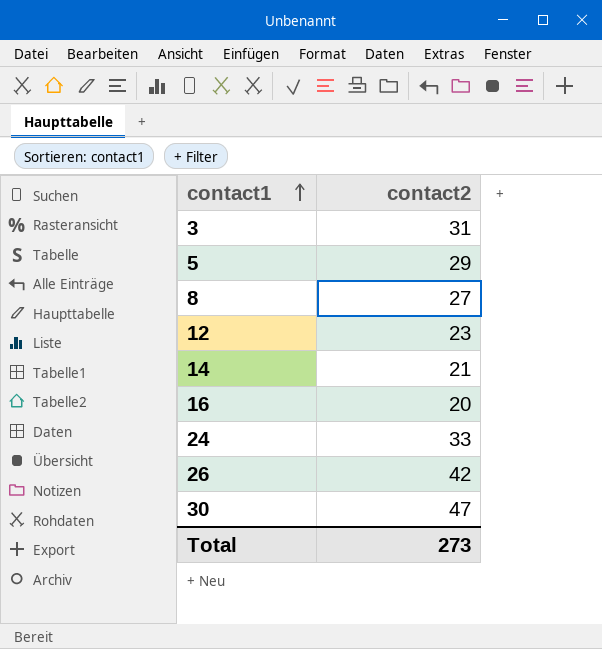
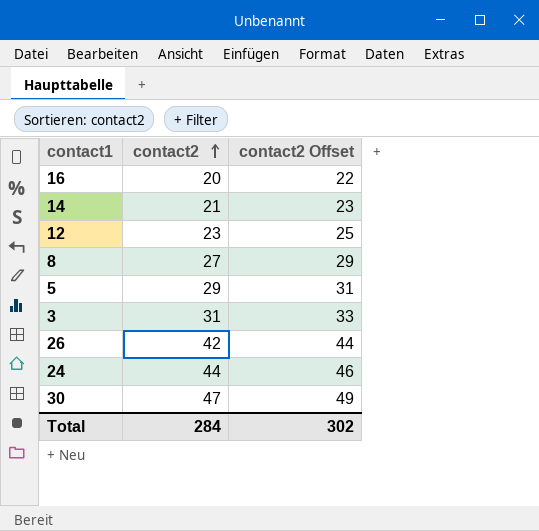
row order: contact1 ascending -> contact2 ascending
column contact2 Offset | formula: none -> [contact2] + 2
24 | contact2: 33 -> 44
Total | contact2: 273 -> 284

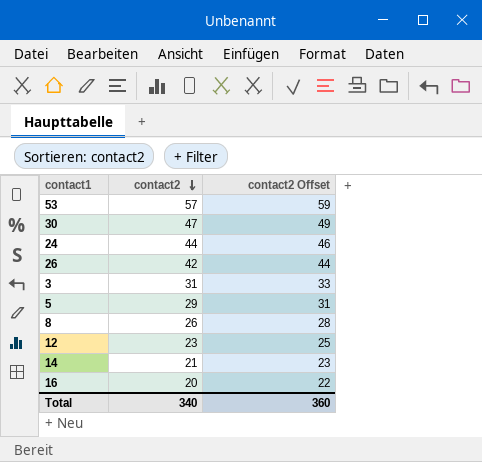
row order: contact2 ascending -> contact2 descending
row 53: none -> 57 | 59
8 | contact2: 27 -> 26
8 | contact2 Offset: 29 -> 28
Total | contact2: 284 -> 340
Total | contact2 Offset: 302 -> 360

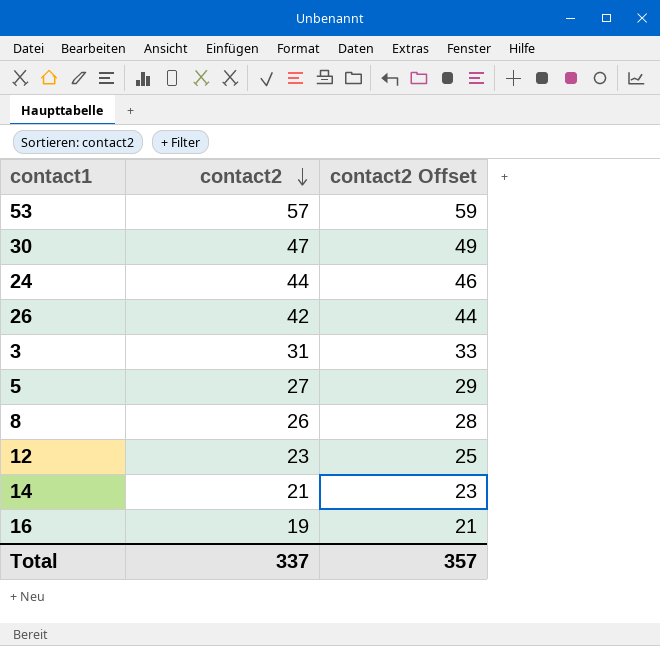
5 | contact2: 29 -> 27
5 | contact2 Offset: 31 -> 29
16 | contact2: 20 -> 19
16 | contact2 Offset: 22 -> 21
Total | contact2: 340 -> 337
Total | contact2 Offset: 360 -> 357

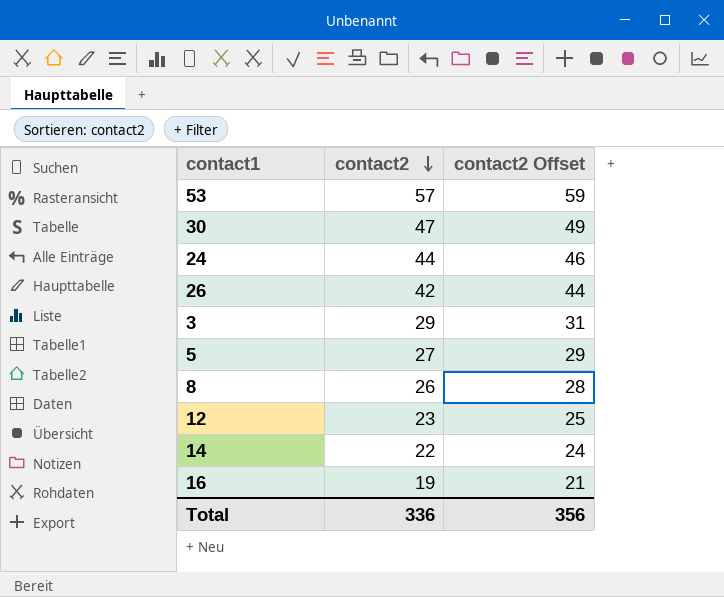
3 | contact2: 31 -> 29
3 | contact2 Offset: 33 -> 31
14 | contact2: 21 -> 22
14 | contact2 Offset: 23 -> 24
Total | contact2: 337 -> 336
Total | contact2 Offset: 357 -> 356

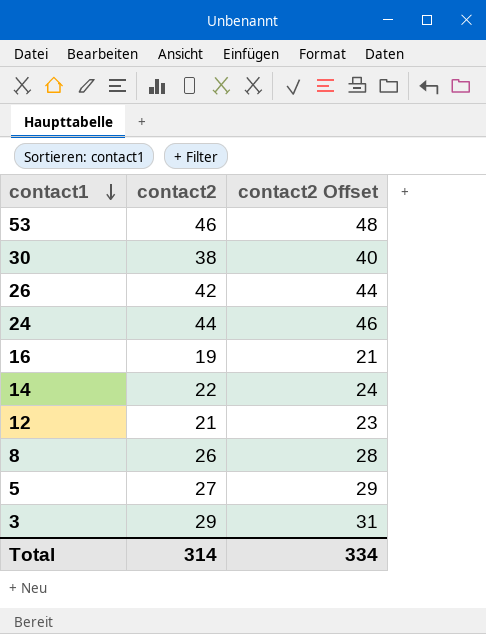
row order: contact2 descending -> contact1 descending
53 | contact2: 57 -> 46
53 | contact2 Offset: 59 -> 48
30 | contact2: 47 -> 38
30 | contact2 Offset: 49 -> 40
12 | contact2: 23 -> 21
12 | contact2 Offset: 25 -> 23
Total | contact2: 336 -> 314
Total | contact2 Offset: 356 -> 334

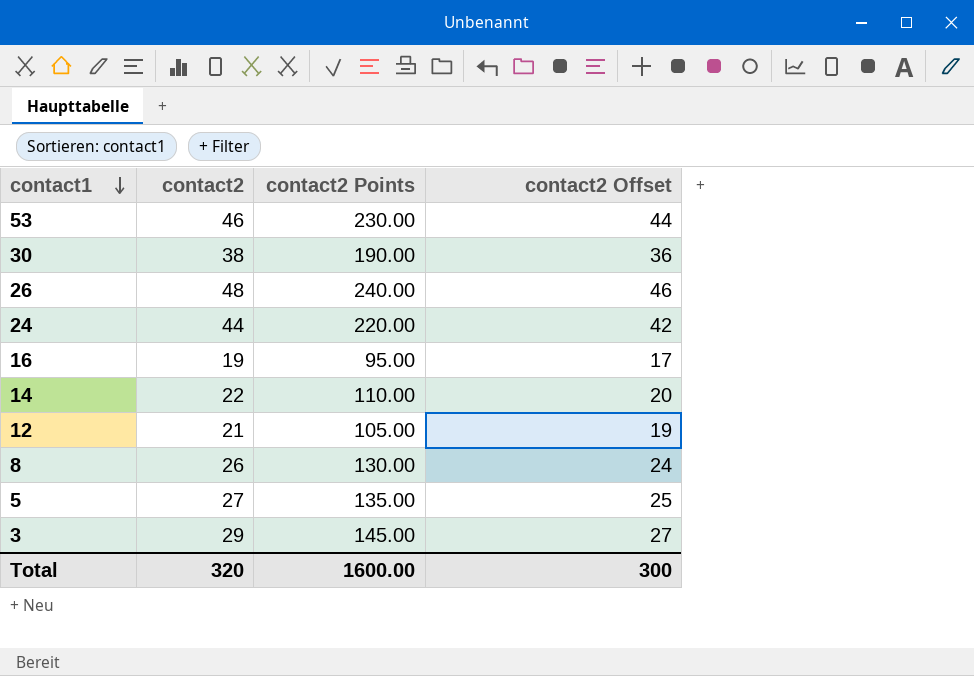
column contact2 Points | formula: none -> [contact2] * 5
column contact2 Offset | formula: [contact2] + 2 -> [contact2] - 2
26 | contact2: 42 -> 48
Total | contact2: 314 -> 320
Total | contact2 Offset: 334 -> 300

